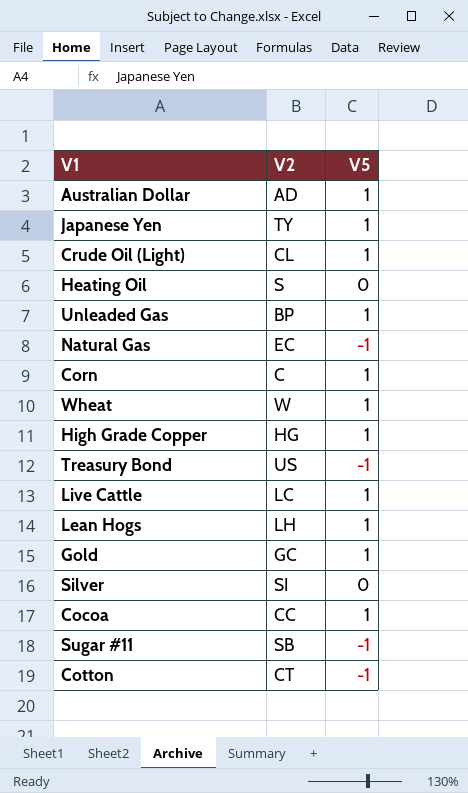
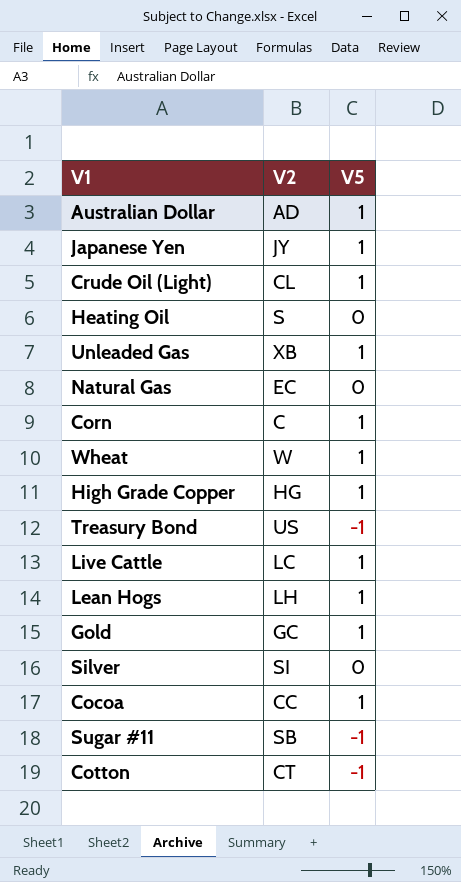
Japanese Yen | V2: TY -> JY
Unleaded Gas | V2: BP -> XB
Natural Gas | V5: -1 -> 0

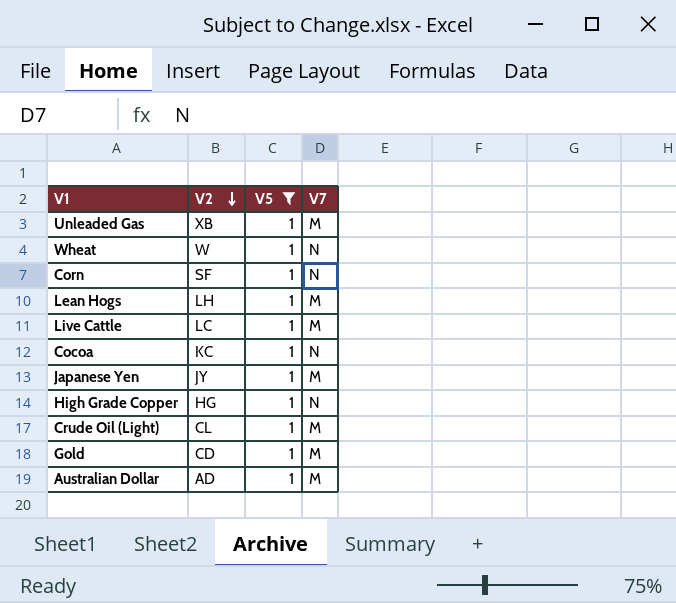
filter: none -> V5 = 1
row order: none -> V2 descending
column V7 | position: none -> 4
Corn | V2: C -> SF
Cocoa | V2: CC -> KC
Gold | V2: GC -> CD

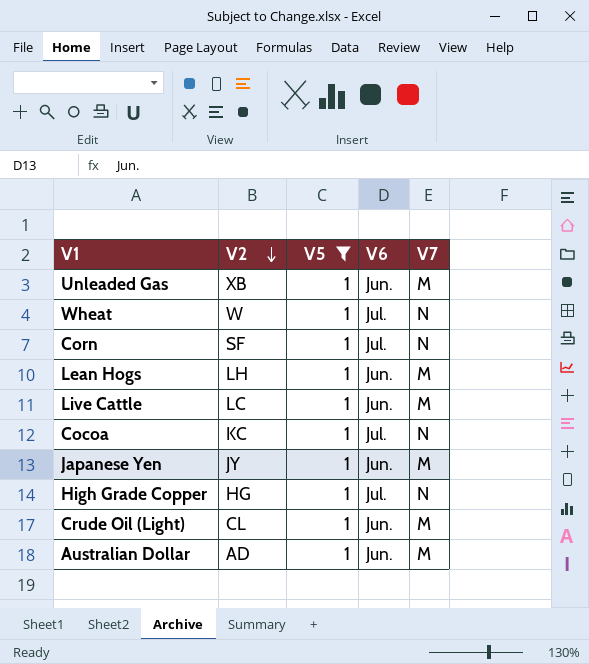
column V6 | position: none -> 4
row Gold: CD | 1 | M -> none

